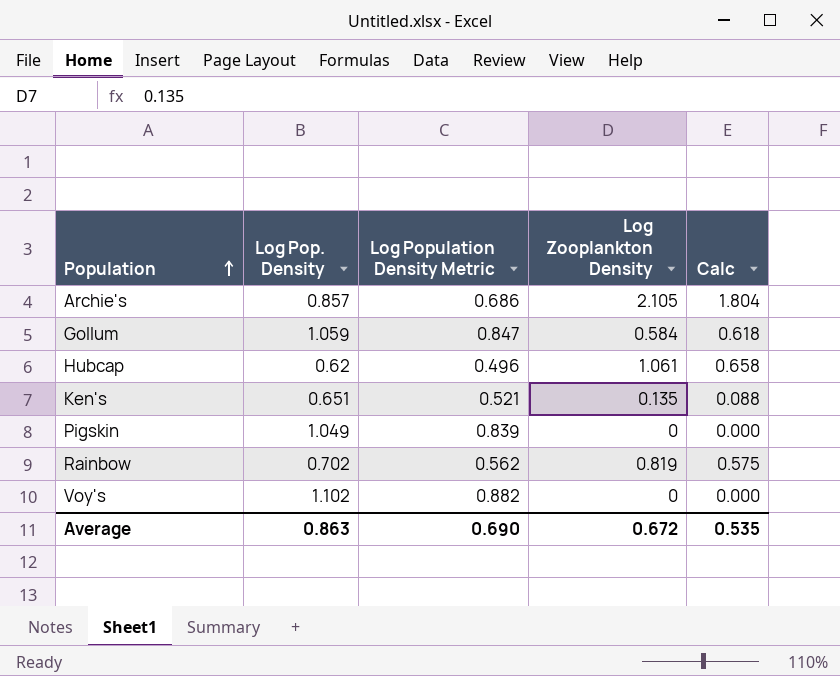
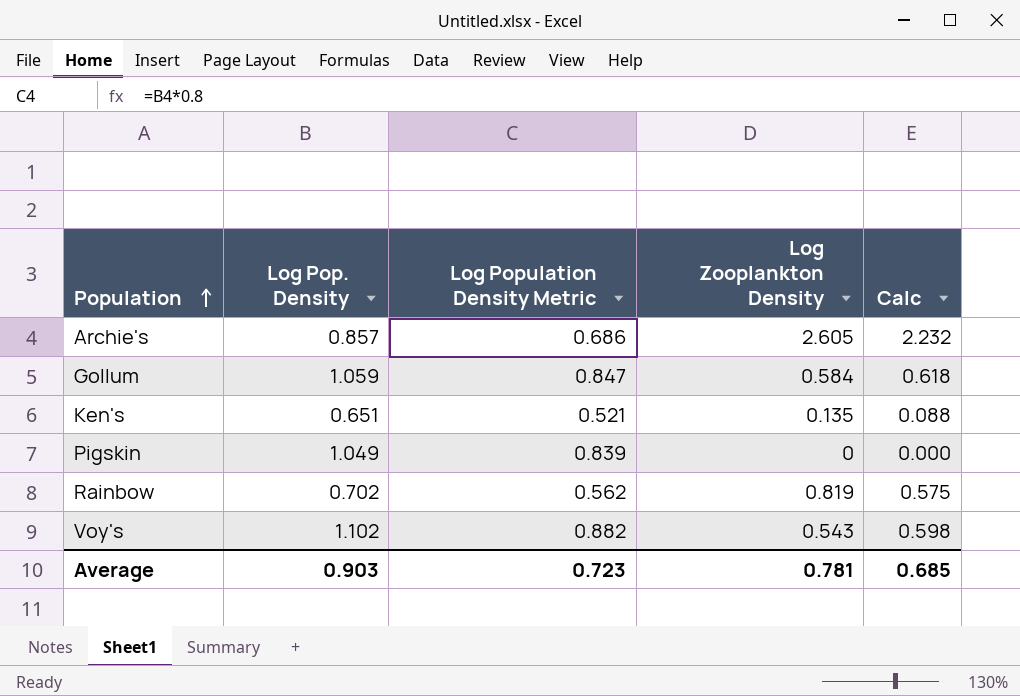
row Hubcap: 0.62 | 0.496 | 1.061 | 0.658 -> none
Archie's | Log Zooplankton Density: 2.105 -> 2.605
Archie's | Calc: 1.804 -> 2.232
Voy's | Log Zooplankton Density: 0 -> 0.543
Voy's | Calc: 0.000 -> 0.598
Average | Log Pop. Density: 0.863 -> 0.903
Average | Log Population Density Metric: 0.690 -> 0.723
Average | Log Zooplankton Density: 0.672 -> 0.781
Average | Calc: 0.535 -> 0.685

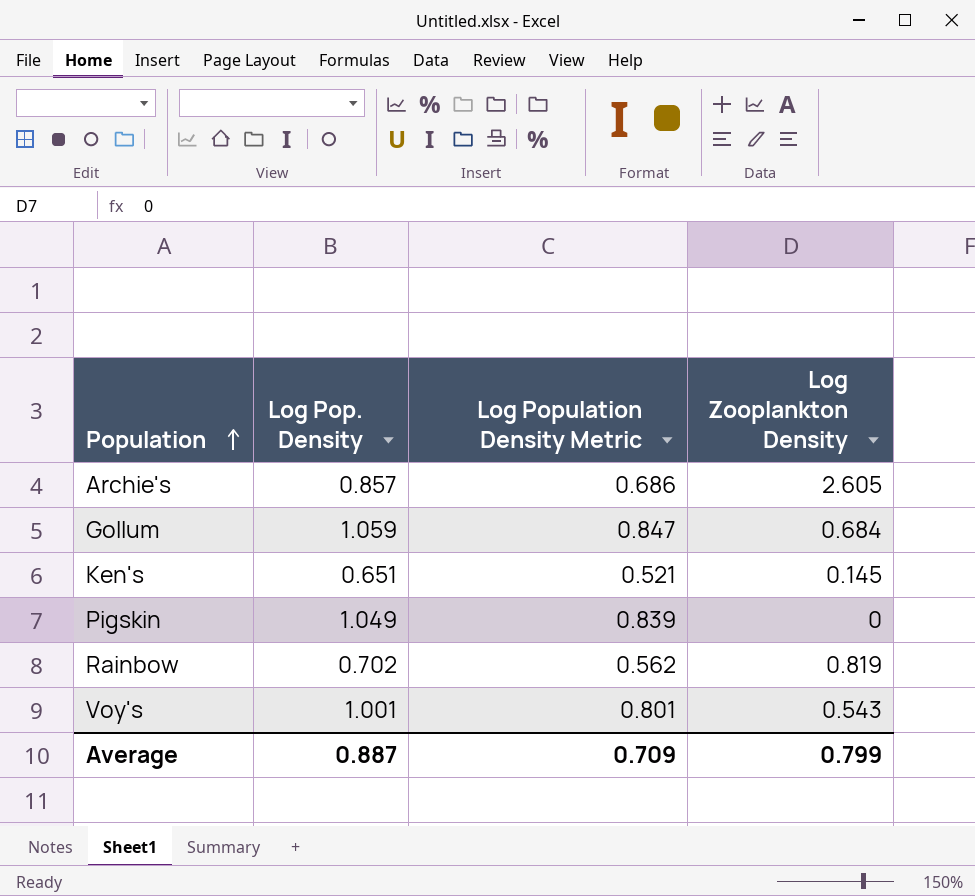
column Calc | formula: [Log Pop. Density] * [Log Zooplankton Density] -> none
Gollum | Log Zooplankton Density: 0.584 -> 0.684
Ken's | Log Zooplankton Density: 0.135 -> 0.145
Voy's | Log Pop. Density: 1.102 -> 1.001
Voy's | Log Population Density Metric: 0.882 -> 0.801
Average | Log Pop. Density: 0.903 -> 0.887
Average | Log Population Density Metric: 0.723 -> 0.709
Average | Log Zooplankton Density: 0.781 -> 0.799

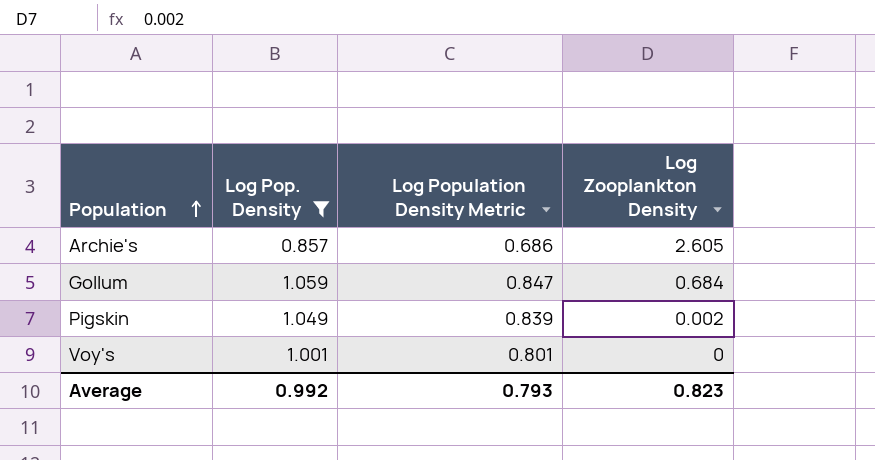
filter: none -> Log Pop. Density >= 0.857
Pigskin | Log Zooplankton Density: 0 -> 0.002
Voy's | Log Zooplankton Density: 0.543 -> 0
Average | Log Pop. Density: 0.887 -> 0.992
Average | Log Population Density Metric: 0.709 -> 0.793
Average | Log Zooplankton Density: 0.799 -> 0.823

